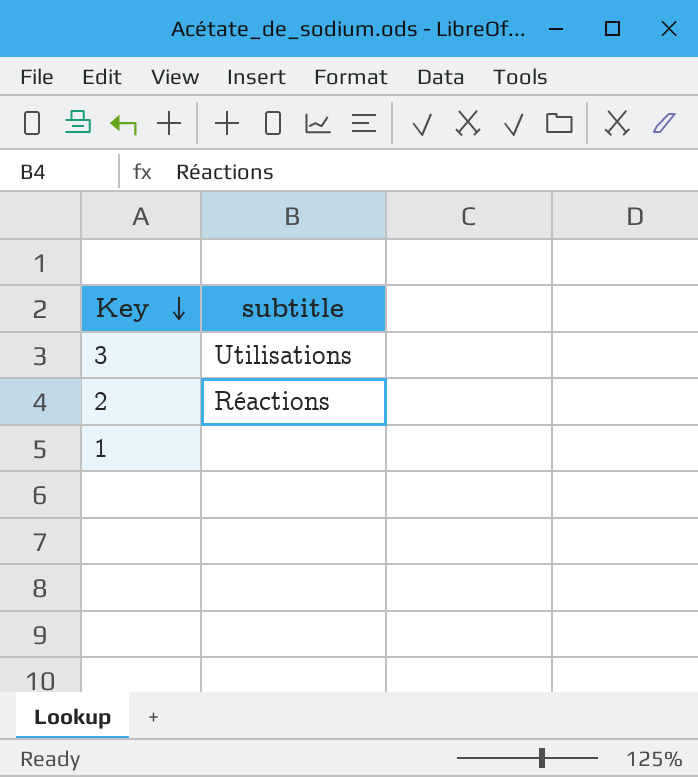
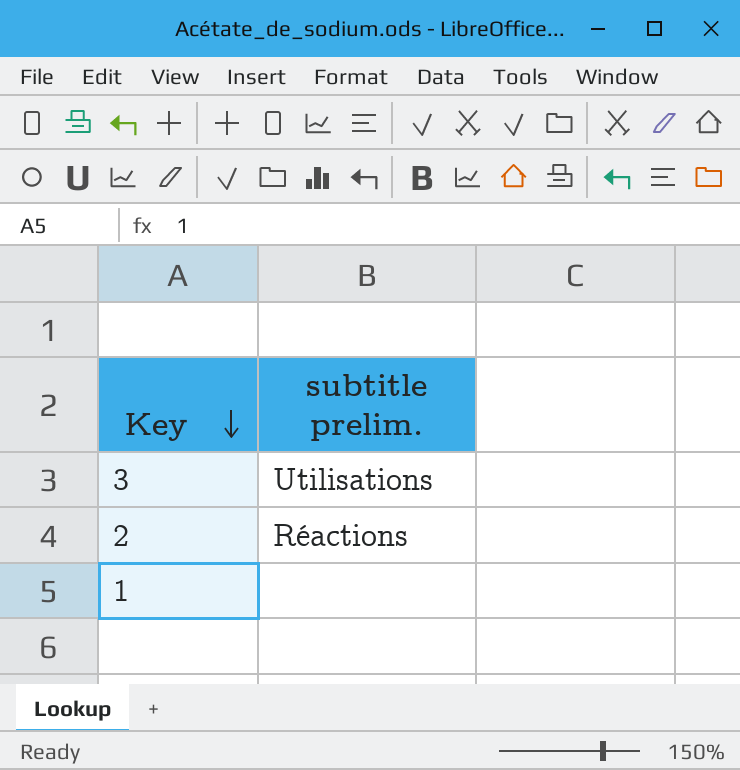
column name: subtitle -> subtitle prelim.

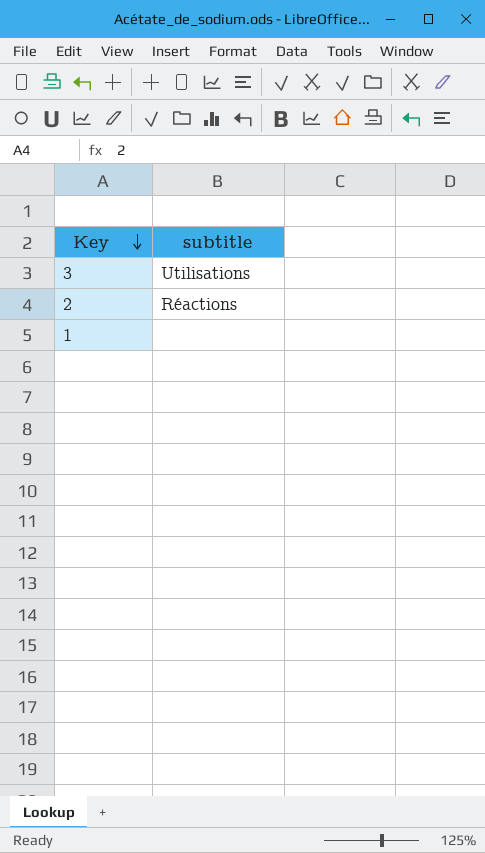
column name: subtitle prelim. -> subtitle

